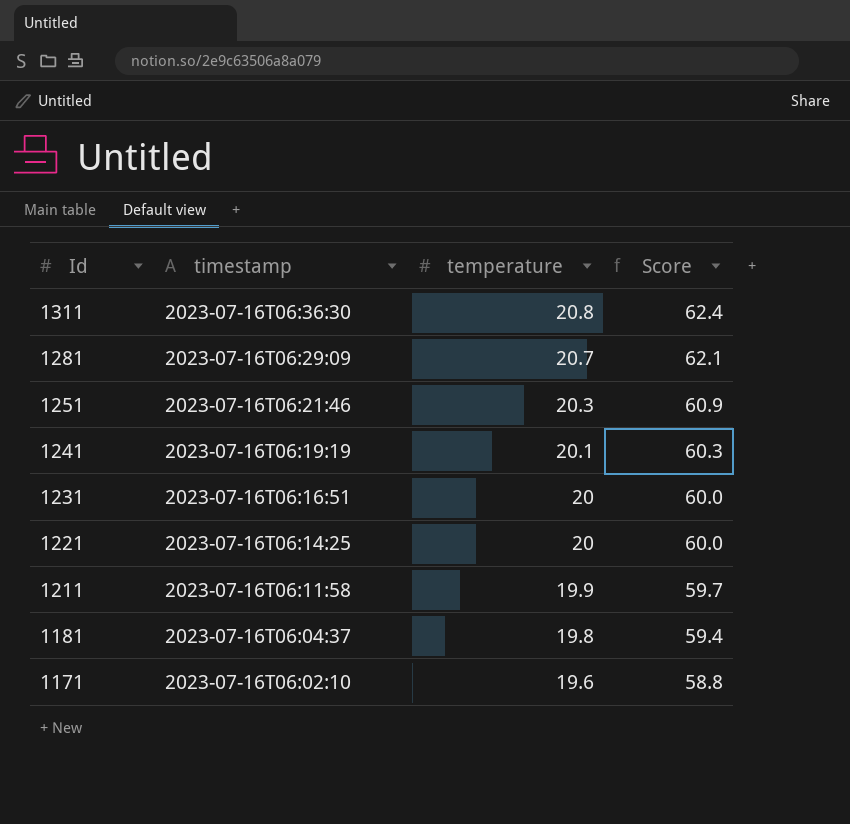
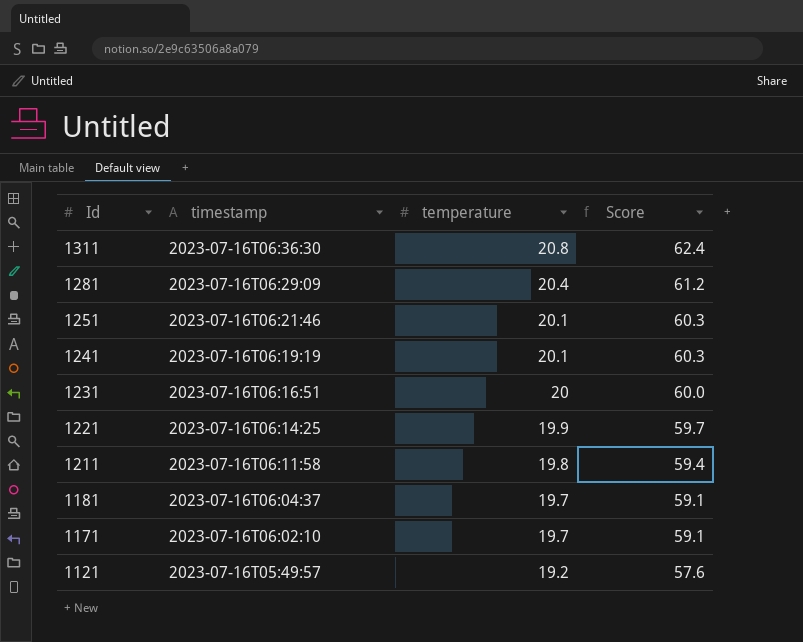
1281 | temperature: 20.7 -> 20.4
1281 | Score: 62.1 -> 61.2
1251 | temperature: 20.3 -> 20.1
1251 | Score: 60.9 -> 60.3
1221 | temperature: 20 -> 19.9
1221 | Score: 60.0 -> 59.7
1211 | temperature: 19.9 -> 19.8
1211 | Score: 59.7 -> 59.4
1181 | temperature: 19.8 -> 19.7
1181 | Score: 59.4 -> 59.1
1171 | temperature: 19.6 -> 19.7
1171 | Score: 58.8 -> 59.1
row 1121: none -> 2023-07-16T05:49:57 | 19.2 | 57.6

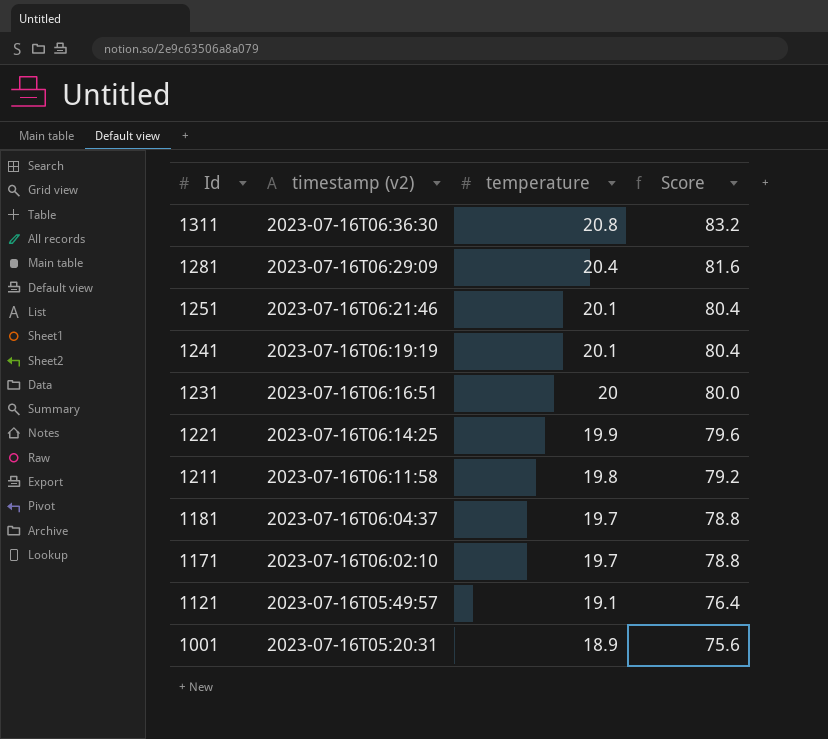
column name: timestamp -> timestamp (v2)
column Score | formula: [temperature] * 3 -> [temperature] * 4
1121 | temperature: 19.2 -> 19.1
row 1001: none -> 2023-07-16T05:20:31 | 18.9 | 75.6

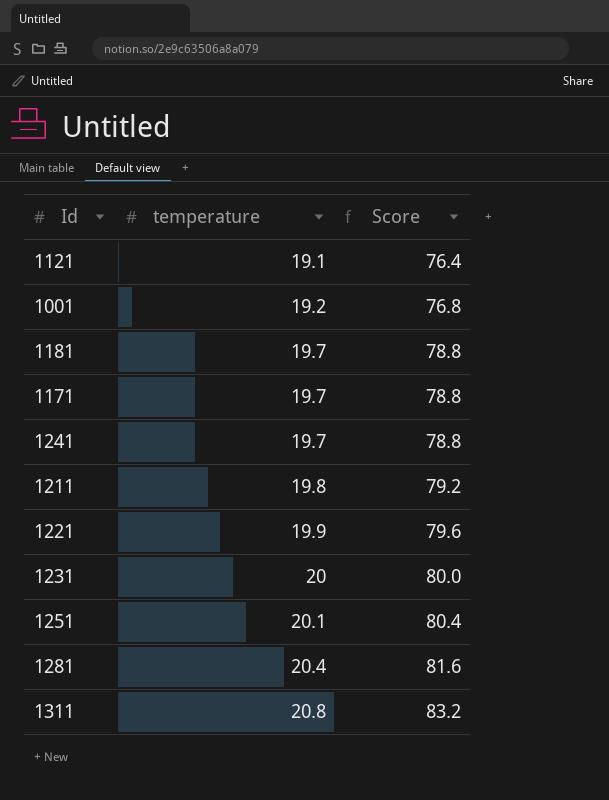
row order: Id descending -> temperature ascending
column timestamp (v2) | position: 2 -> none
1001 | temperature: 18.9 -> 19.2
1001 | Score: 75.6 -> 76.8
1241 | temperature: 20.1 -> 19.7
1241 | Score: 80.4 -> 78.8

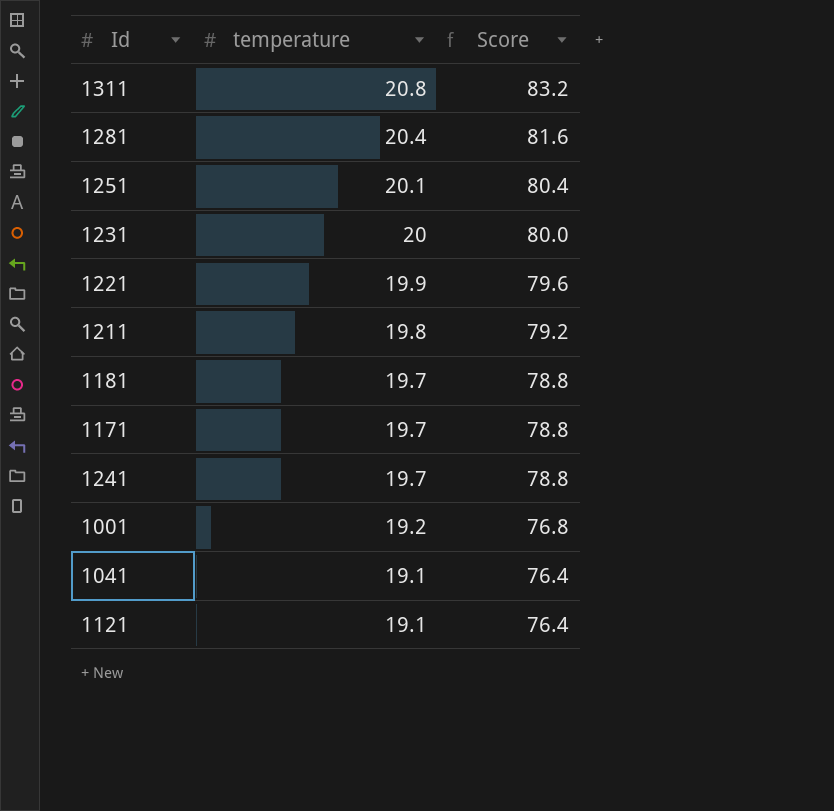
row order: temperature ascending -> temperature descending
row 1041: none -> 19.1 | 76.4

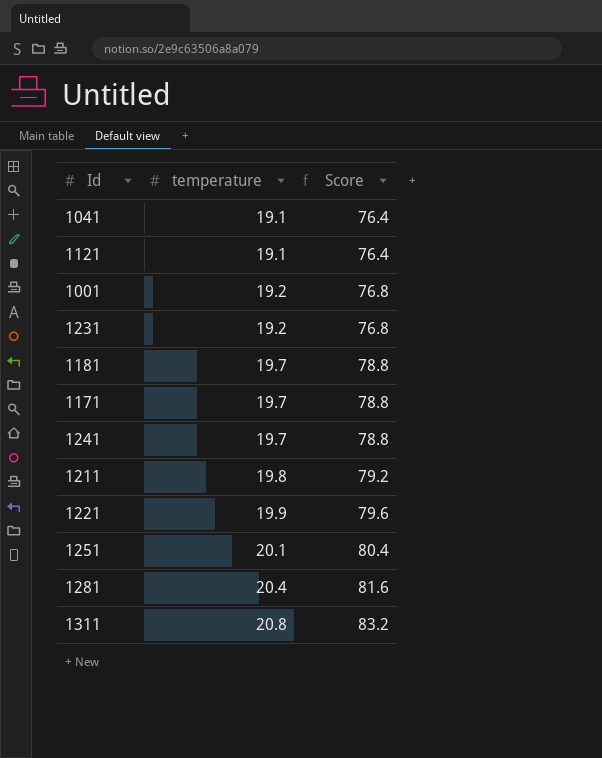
row order: temperature descending -> temperature ascending
1231 | temperature: 20 -> 19.2
1231 | Score: 80.0 -> 76.8

